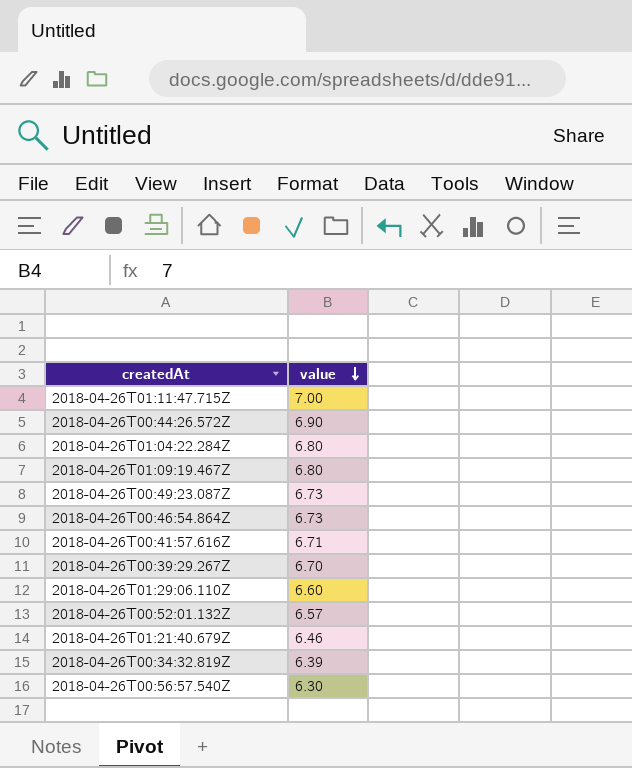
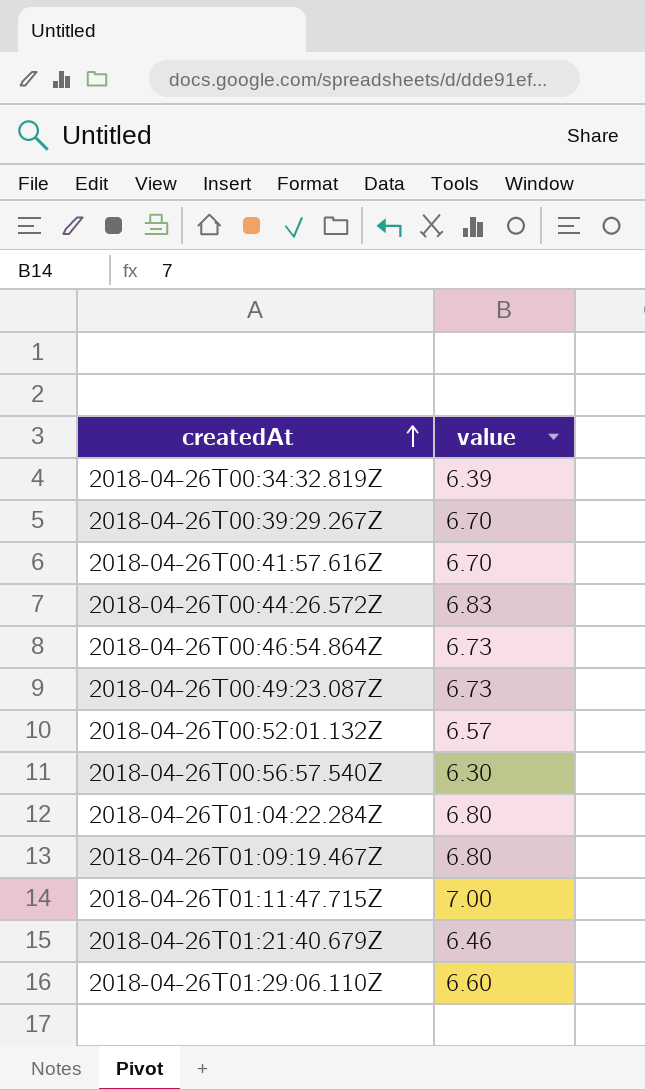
row order: value descending -> createdAt ascending
2018-04-26T00:41:57.616Z | value: 6.71 -> 6.70
2018-04-26T00:44:26.572Z | value: 6.90 -> 6.83

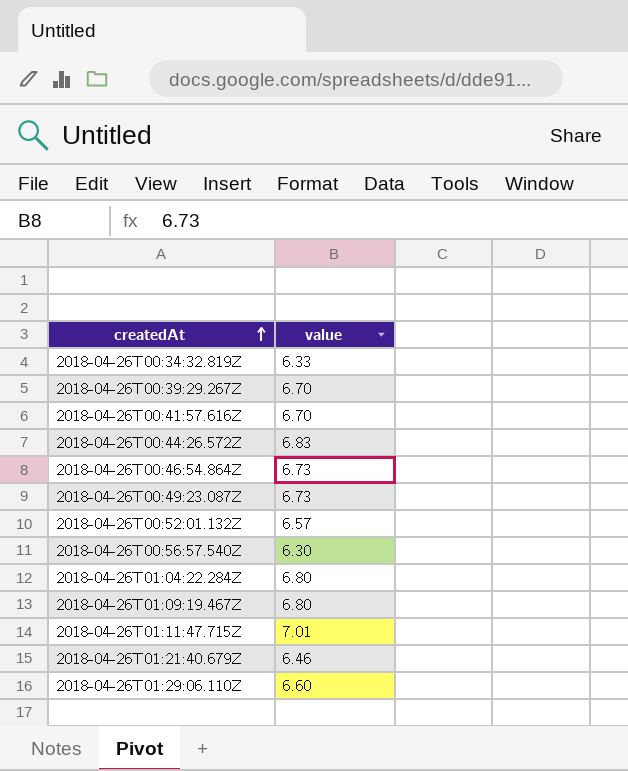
2018-04-26T00:34:32.819Z | value: 6.39 -> 6.33
2018-04-26T01:11:47.715Z | value: 7.00 -> 7.01

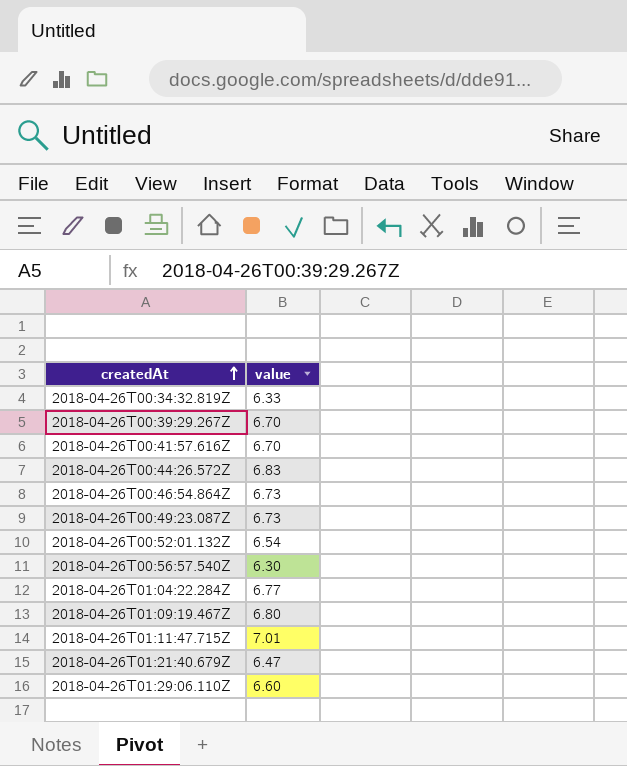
2018-04-26T00:52:01.132Z | value: 6.57 -> 6.54
2018-04-26T01:04:22.284Z | value: 6.80 -> 6.77
2018-04-26T01:21:40.679Z | value: 6.46 -> 6.47

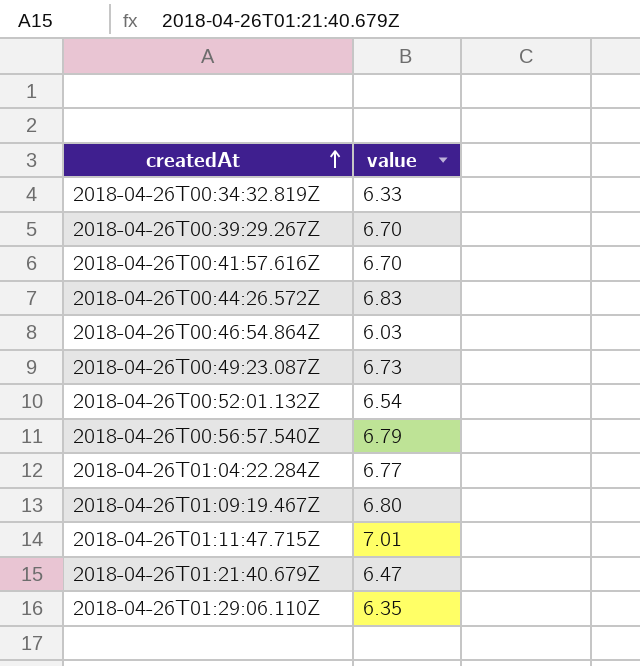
2018-04-26T00:46:54.864Z | value: 6.73 -> 6.03
2018-04-26T00:56:57.540Z | value: 6.30 -> 6.79
2018-04-26T01:29:06.110Z | value: 6.60 -> 6.35

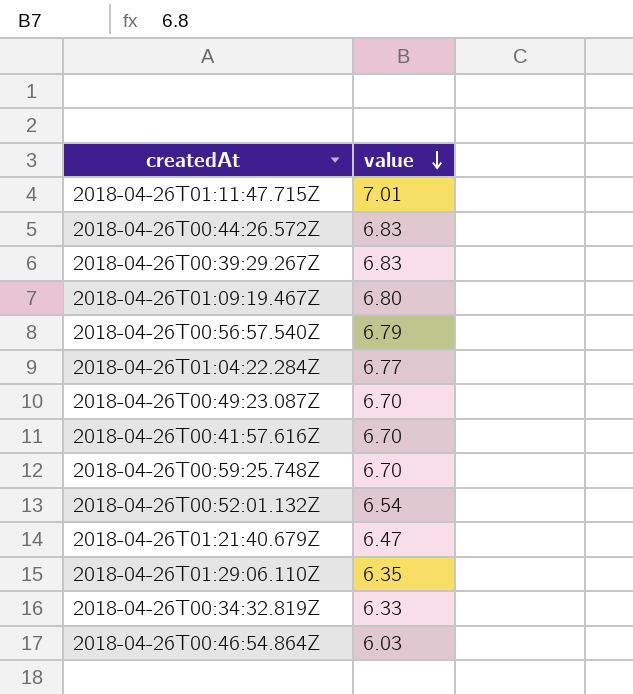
row order: createdAt ascending -> value descending
2018-04-26T00:39:29.267Z | value: 6.70 -> 6.83
2018-04-26T00:49:23.087Z | value: 6.73 -> 6.70
row 2018-04-26T00:59:25.748Z: none -> 6.70

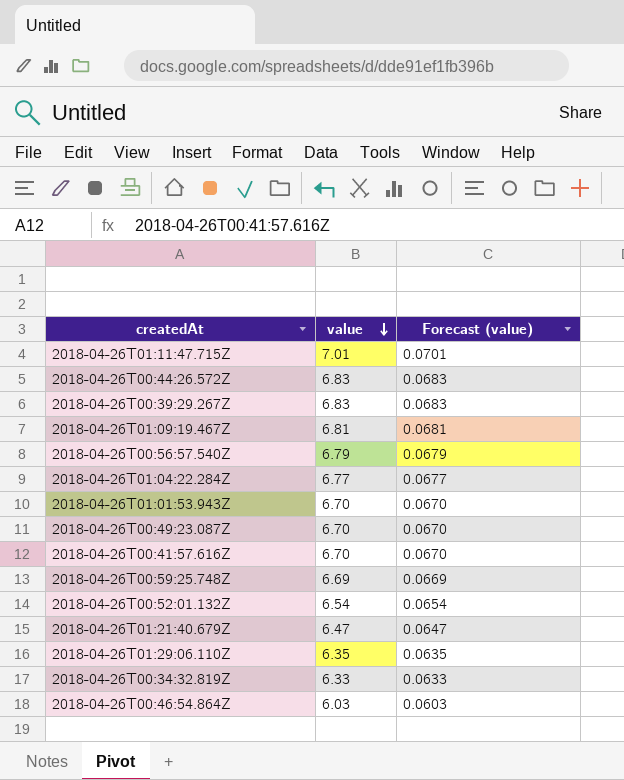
column Forecast (value) | formula: none -> [value] * 0.01
2018-04-26T01:09:19.467Z | value: 6.80 -> 6.81
row 2018-04-26T01:01:53.943Z: none -> 6.70 | 0.0670
2018-04-26T00:59:25.748Z | value: 6.70 -> 6.69

